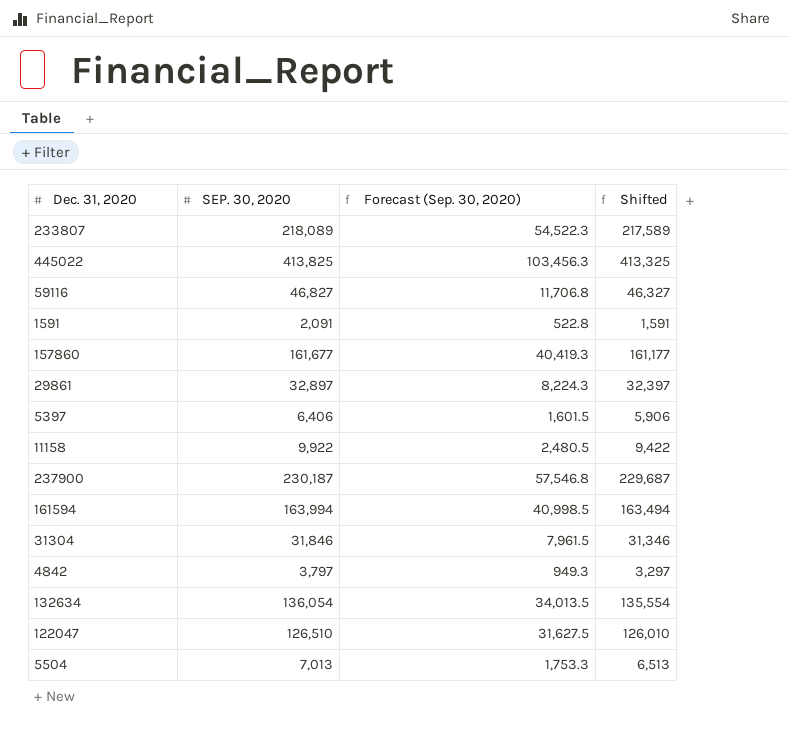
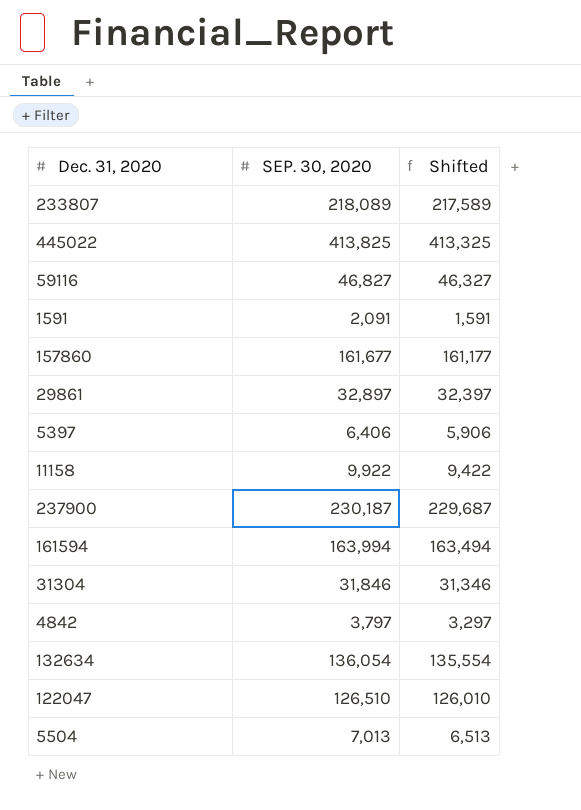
column Forecast (Sep. 30, 2020) | formula: [SEP. 30, 2020] * 0.25 -> none

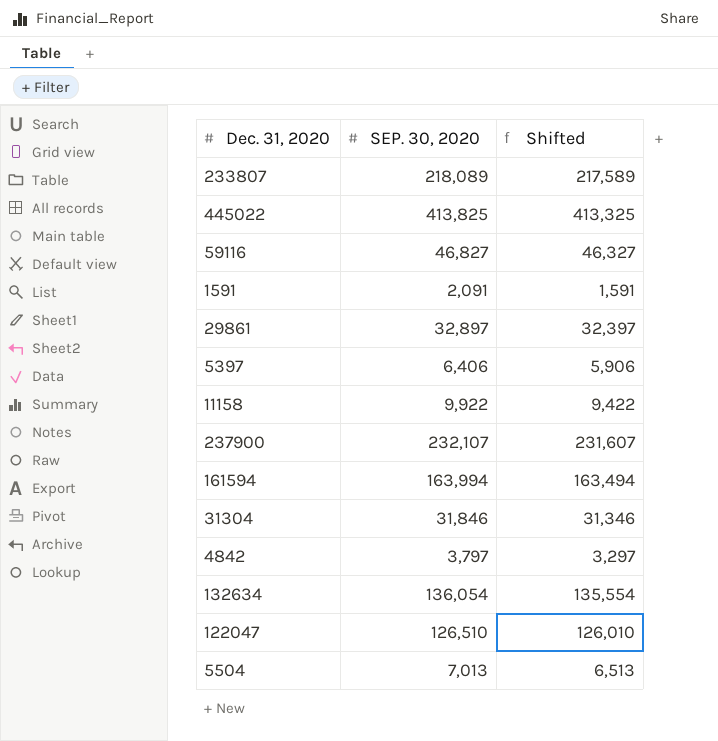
row 157860: 161,677 | 161,177 -> none
237900 | SEP. 30, 2020: 230,187 -> 232,107
237900 | Shifted: 229,687 -> 231,607

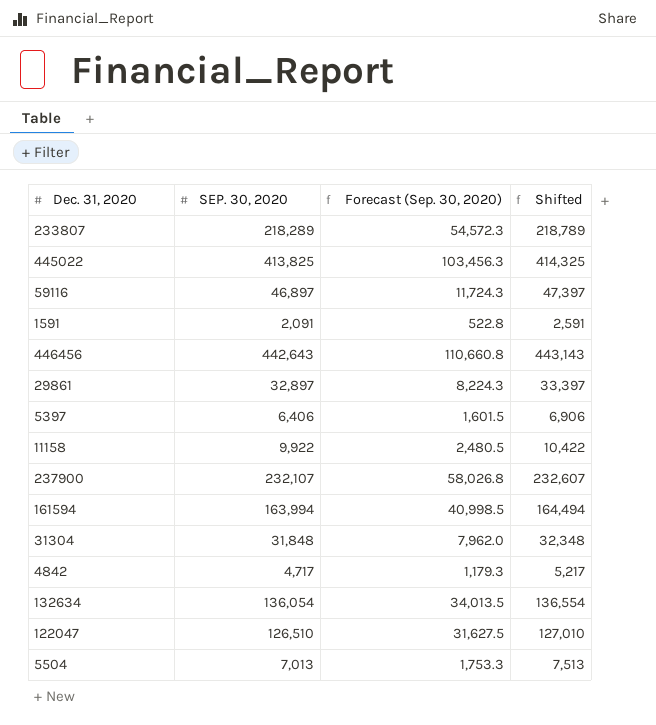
column Forecast (Sep. 30, 2020) | formula: none -> [SEP. 30, 2020] * 0.25
column Shifted | formula: [SEP. 30, 2020] - 500 -> [SEP. 30, 2020] + 500
233807 | SEP. 30, 2020: 218,089 -> 218,289
59116 | SEP. 30, 2020: 46,827 -> 46,897
row 446456: none -> 442,643 | 110,660.8 | 443,143
31304 | SEP. 30, 2020: 31,846 -> 31,848
4842 | SEP. 30, 2020: 3,797 -> 4,717

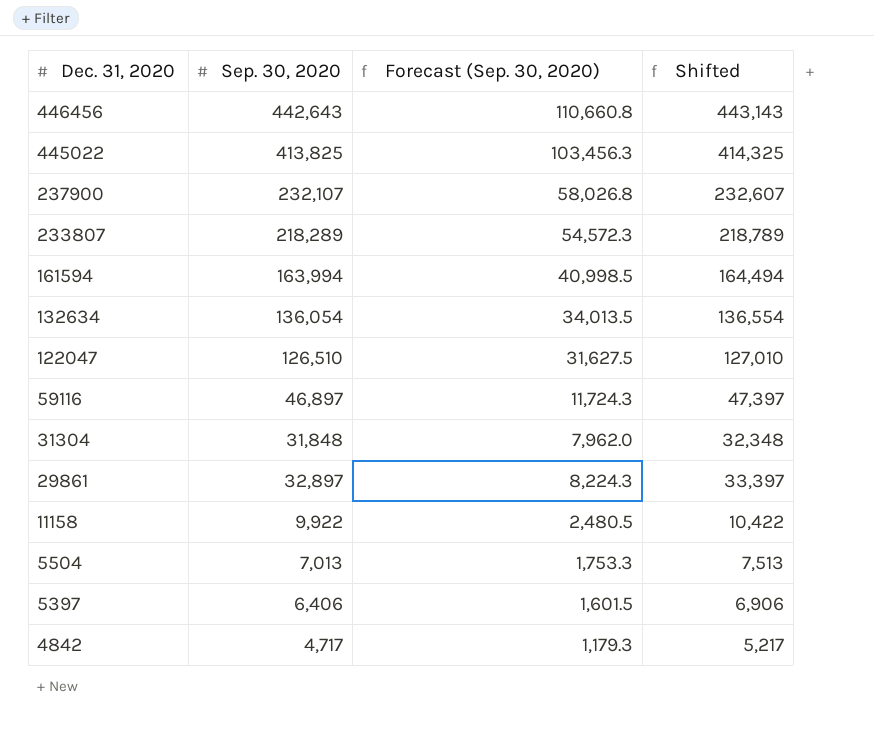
row order: none -> Dec. 31, 2020 descending
column name: SEP. 30, 2020 -> Sep. 30, 2020
row 1591: 2,091 | 522.8 | 2,591 -> none

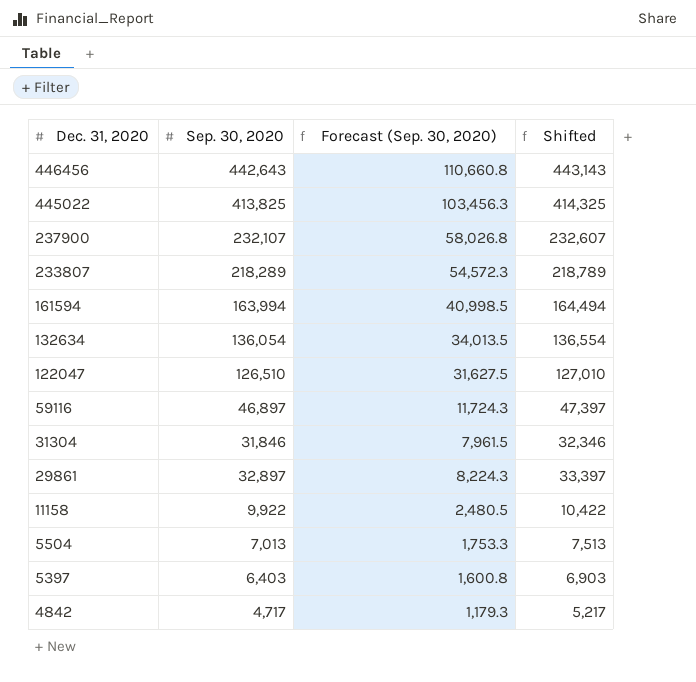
31304 | Sep. 30, 2020: 31,848 -> 31,846
31304 | Forecast (Sep. 30, 2020): 7,962.0 -> 7,961.5
31304 | Shifted: 32,348 -> 32,346
5397 | Sep. 30, 2020: 6,406 -> 6,403
5397 | Forecast (Sep. 30, 2020): 1,601.5 -> 1,600.8
5397 | Shifted: 6,906 -> 6,903

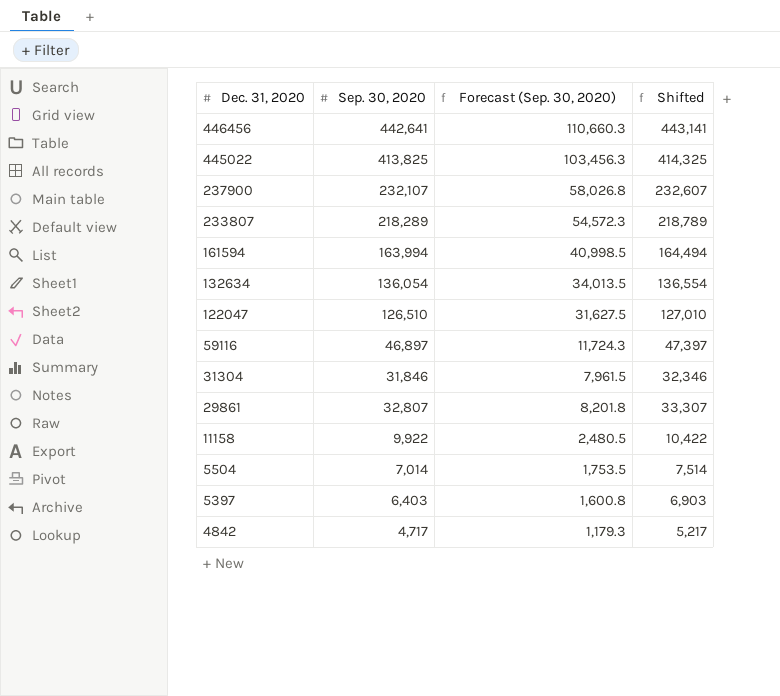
446456 | Sep. 30, 2020: 442,643 -> 442,641
446456 | Forecast (Sep. 30, 2020): 110,660.8 -> 110,660.3
446456 | Shifted: 443,143 -> 443,141
29861 | Sep. 30, 2020: 32,897 -> 32,807
29861 | Forecast (Sep. 30, 2020): 8,224.3 -> 8,201.8
29861 | Shifted: 33,397 -> 33,307
5504 | Sep. 30, 2020: 7,013 -> 7,014
5504 | Forecast (Sep. 30, 2020): 1,753.3 -> 1,753.5
5504 | Shifted: 7,513 -> 7,514

